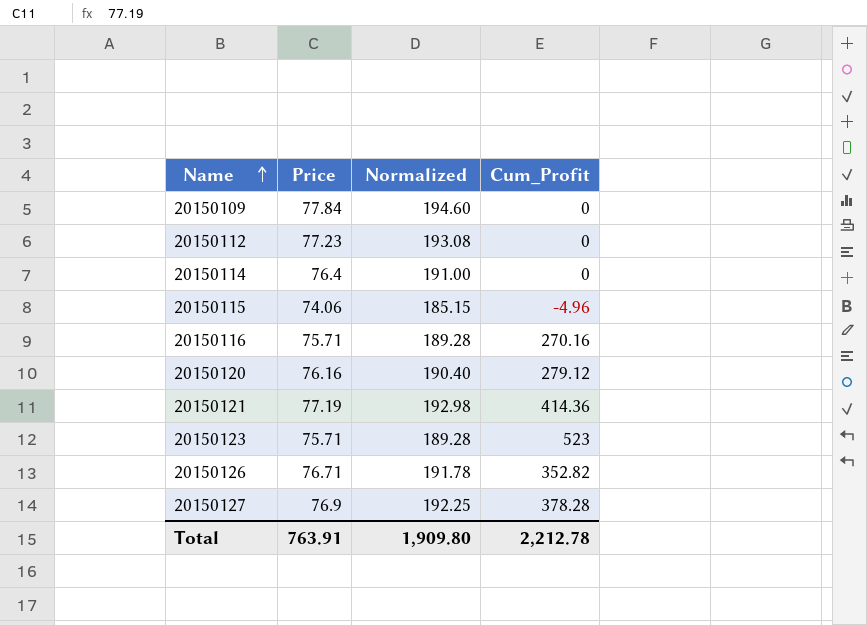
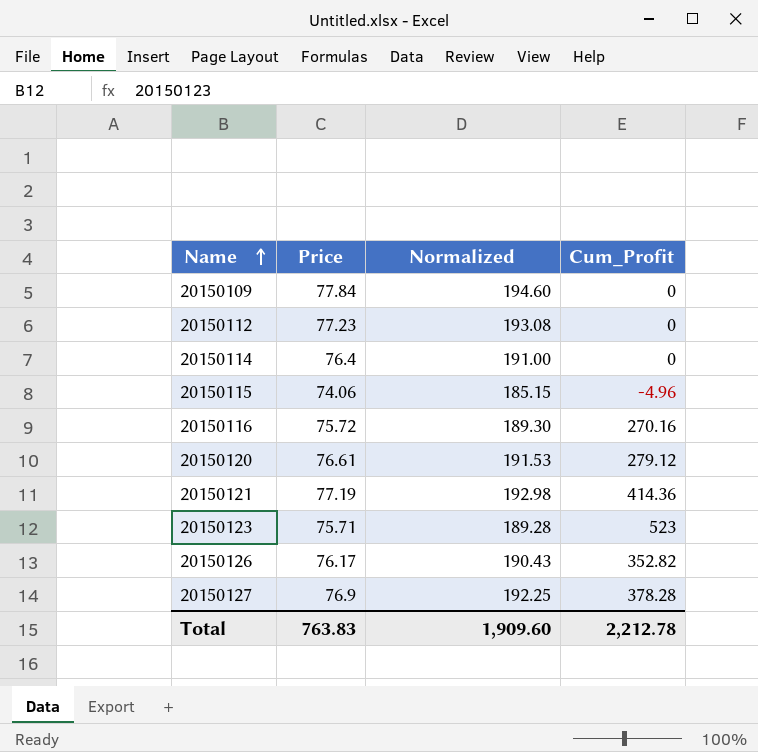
20150116 | Price: 75.71 -> 75.72
20150116 | Normalized: 189.28 -> 189.30
20150120 | Price: 76.16 -> 76.61
20150120 | Normalized: 190.40 -> 191.53
20150126 | Price: 76.71 -> 76.17
20150126 | Normalized: 191.78 -> 190.43
Total | Price: 763.91 -> 763.83
Total | Normalized: 1,909.80 -> 1,909.60

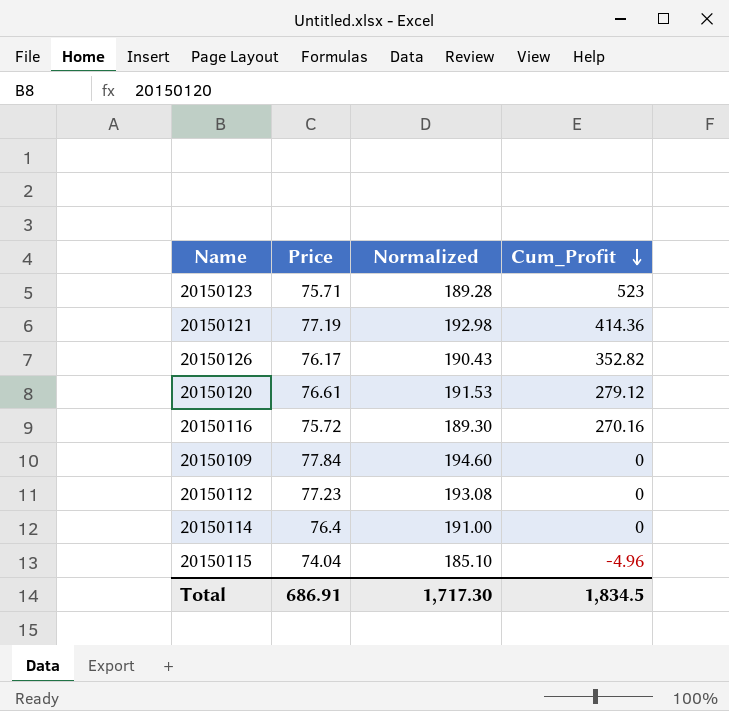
row order: Name ascending -> Cum_Profit descending
row 20150127: 76.9 | 192.25 | 378.28 -> none
20150115 | Price: 74.06 -> 74.04
20150115 | Normalized: 185.15 -> 185.10
Total | Price: 763.83 -> 686.91
Total | Normalized: 1,909.60 -> 1,717.30
Total | Cum_Profit: 2,212.78 -> 1,834.5

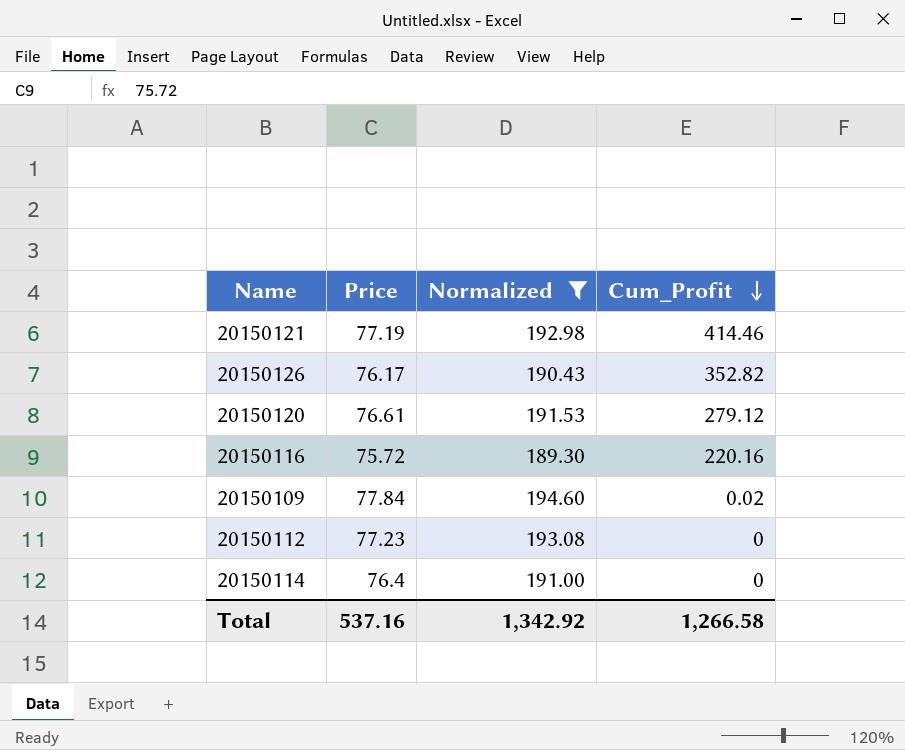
filter: none -> Normalized >= 189.30
20150121 | Cum_Profit: 414.36 -> 414.46
20150116 | Cum_Profit: 270.16 -> 220.16
20150109 | Cum_Profit: 0 -> 0.02
Total | Price: 686.91 -> 537.16
Total | Normalized: 1,717.30 -> 1,342.92
Total | Cum_Profit: 1,834.5 -> 1,266.58

